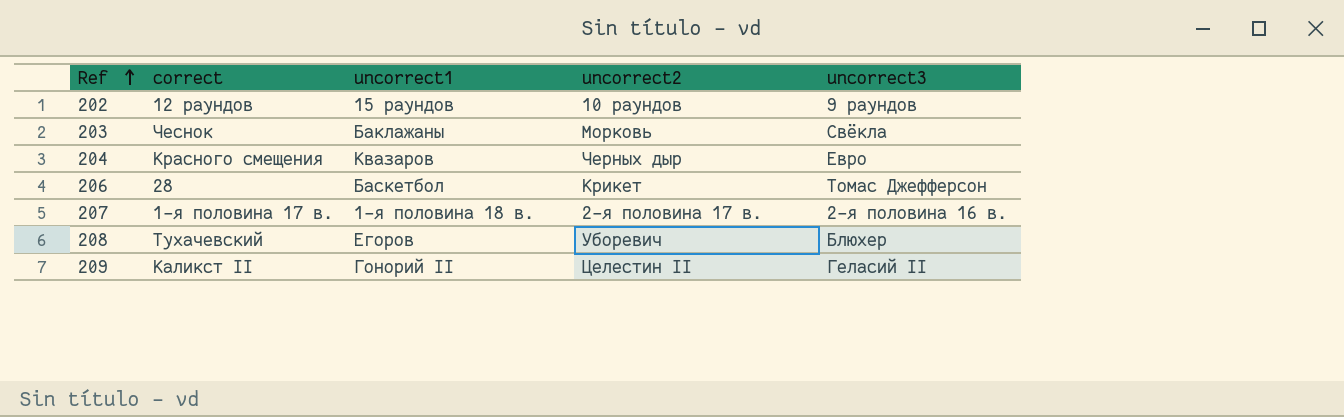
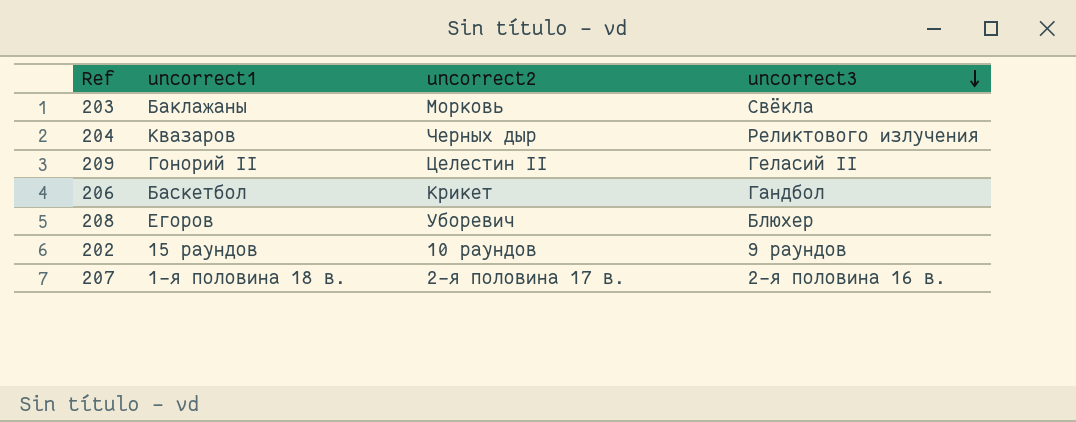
row order: Ref ascending -> uncorrect3 descending
column correct | position: 2 -> none
204 | uncorrect3: Евро -> Реликтового излучения
206 | uncorrect3: Томас Джефферсон -> Гандбол

